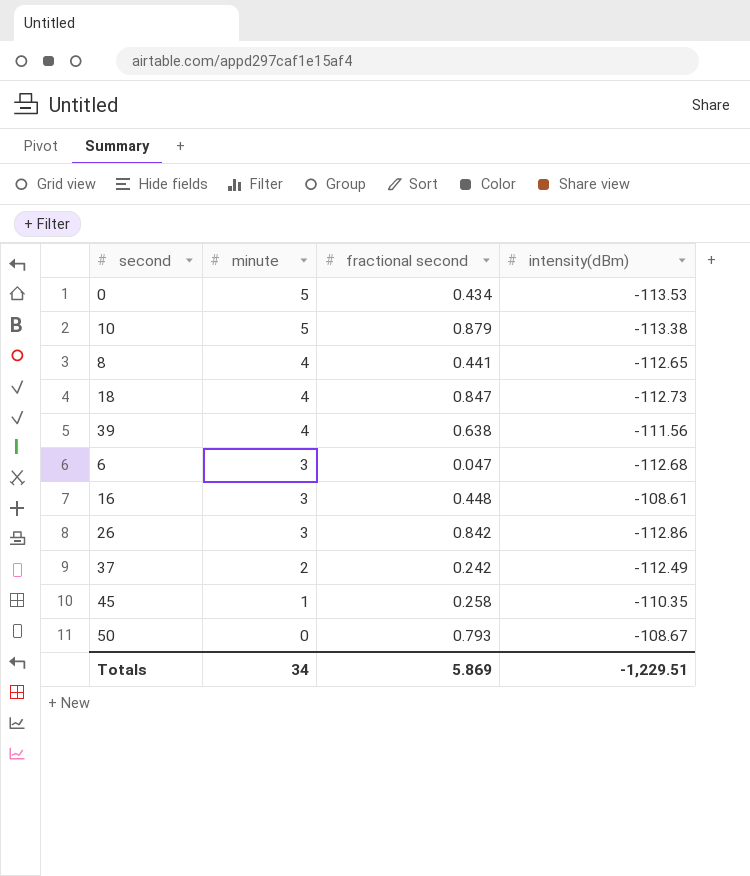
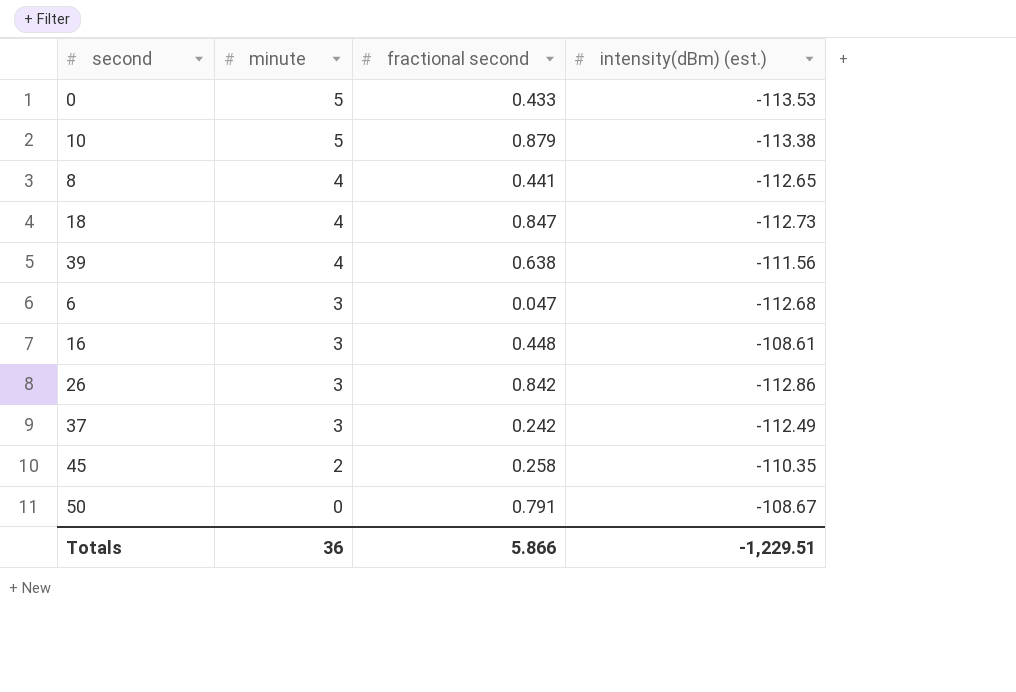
column name: intensity(dBm) -> intensity(dBm) (est.)
0 | fractional second: 0.434 -> 0.433
37 | minute: 2 -> 3
45 | minute: 1 -> 2
50 | fractional second: 0.793 -> 0.791
Totals | minute: 34 -> 36
Totals | fractional second: 5.869 -> 5.866

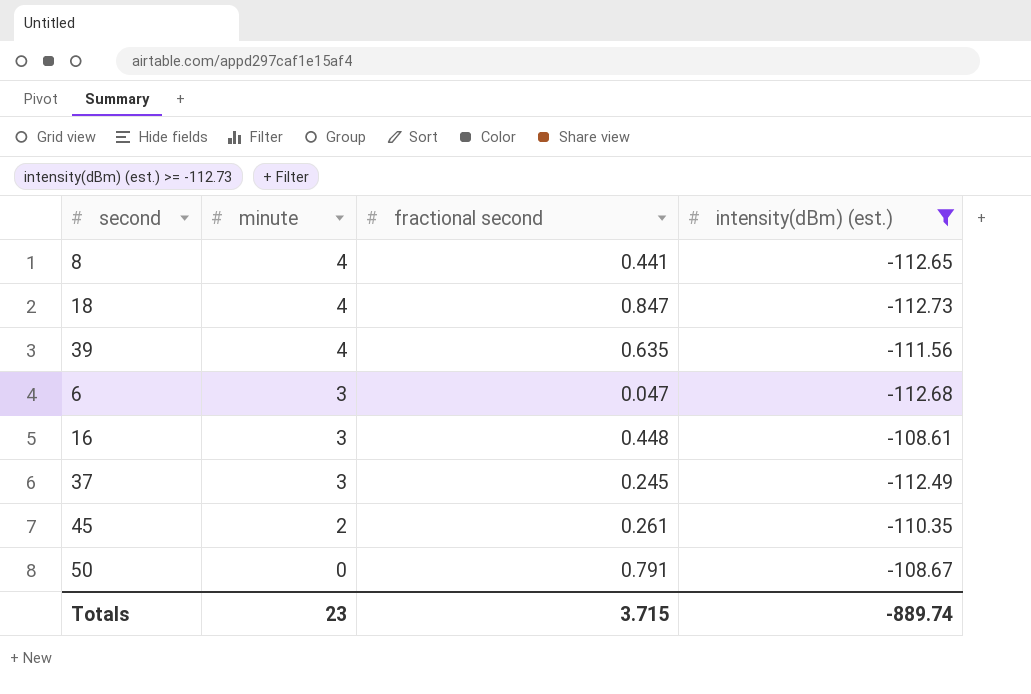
filter: none -> intensity(dBm) (est.) >= -112.73
39 | fractional second: 0.638 -> 0.635
37 | fractional second: 0.242 -> 0.245
45 | fractional second: 0.258 -> 0.261
Totals | minute: 36 -> 23
Totals | fractional second: 5.866 -> 3.715
Totals | intensity(dBm) (est.): -1,229.51 -> -889.74

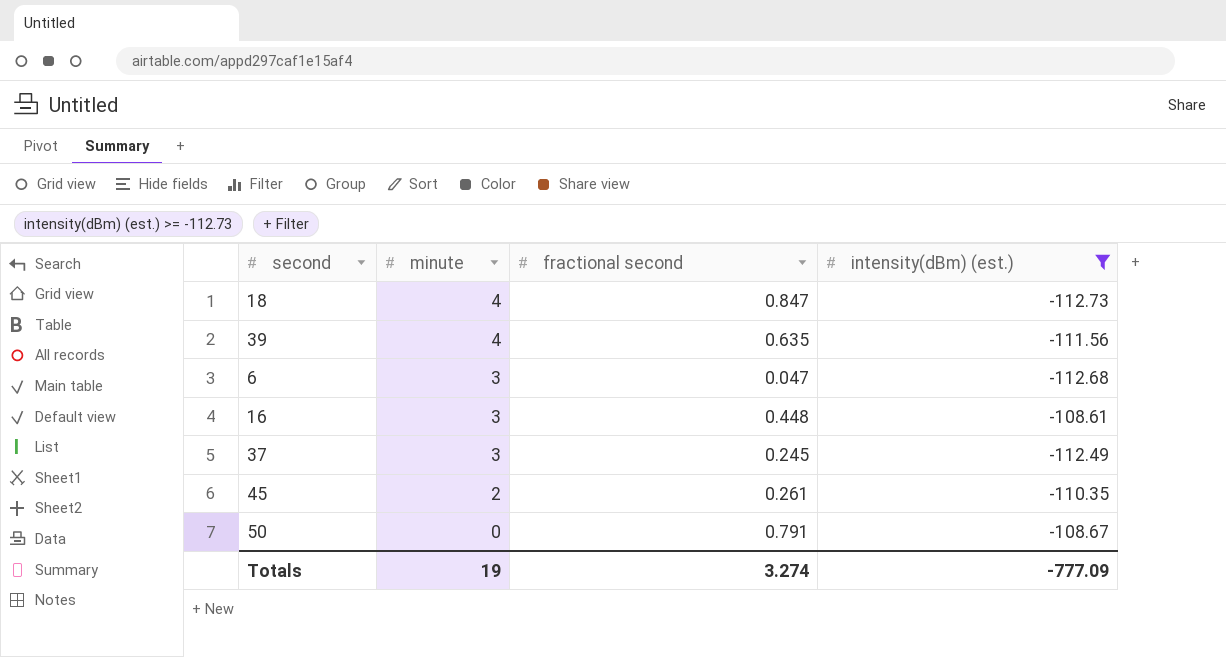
row 8: 4 | 0.441 | -112.65 -> none
Totals | minute: 23 -> 19
Totals | fractional second: 3.715 -> 3.274
Totals | intensity(dBm) (est.): -889.74 -> -777.09

